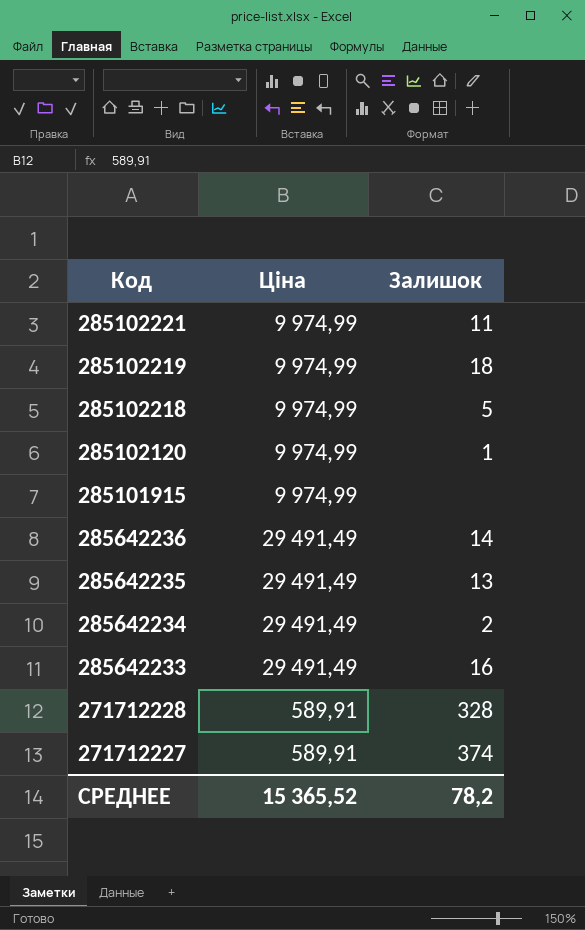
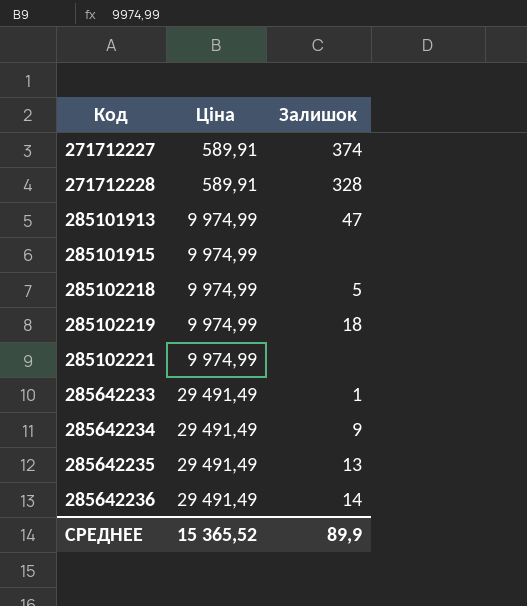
row order: none -> Код ascending
row 285102120: 9 974,99 | 1 -> none
row 285101913: none -> 9 974,99 | 47
285102221 | Залишок: 11 -> none
285642233 | Залишок: 16 -> 1
285642234 | Залишок: 2 -> 9
СРЕДНЕЕ | Залишок: 78,2 -> 89,9

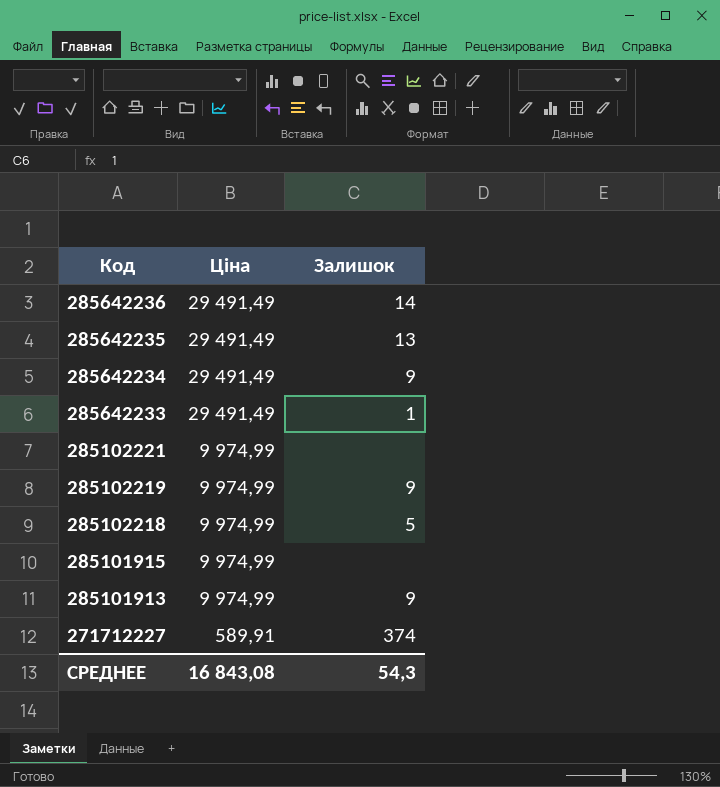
row order: Код ascending -> Код descending
row 271712228: 589,91 | 328 -> none
285102219 | Залишок: 18 -> 9
285101913 | Залишок: 47 -> 9
СРЕДНЕЕ | Ціна: 15 365,52 -> 16 843,08
СРЕДНЕЕ | Залишок: 89,9 -> 54,3

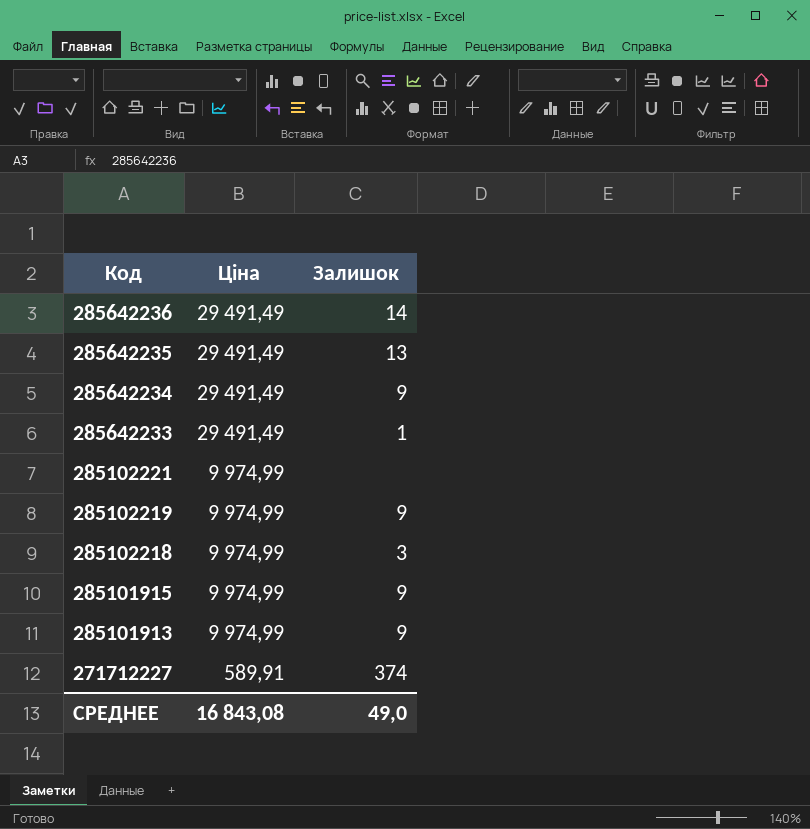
285102218 | Залишок: 5 -> 3
285101915 | Залишок: none -> 9
СРЕДНЕЕ | Залишок: 54,3 -> 49,0

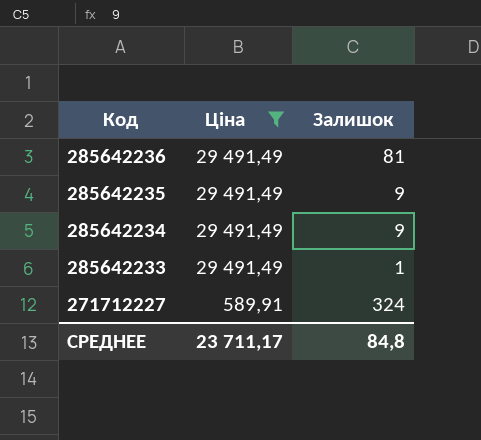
filter: none -> Ціна != 9 974,99
285642236 | Залишок: 14 -> 81
285642235 | Залишок: 13 -> 9
271712227 | Залишок: 374 -> 324
СРЕДНЕЕ | Ціна: 16 843,08 -> 23 711,17
СРЕДНЕЕ | Залишок: 49,0 -> 84,8

